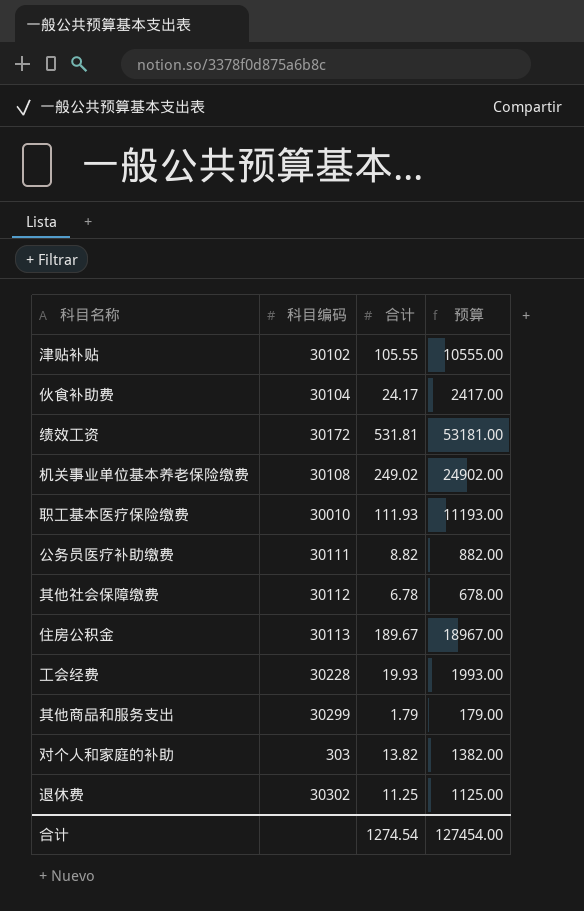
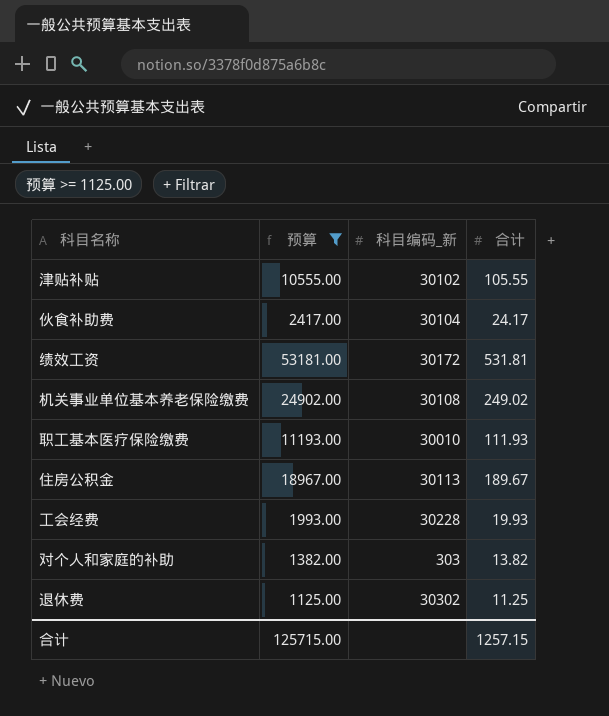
filter: none -> 预算 >= 1125.00
column 预算 | position: 4 -> 2
column name: 科目编码 -> 科目编码_新
合计 | 预算: 127454.00 -> 125715.00
合计 | 合计: 1274.54 -> 1257.15

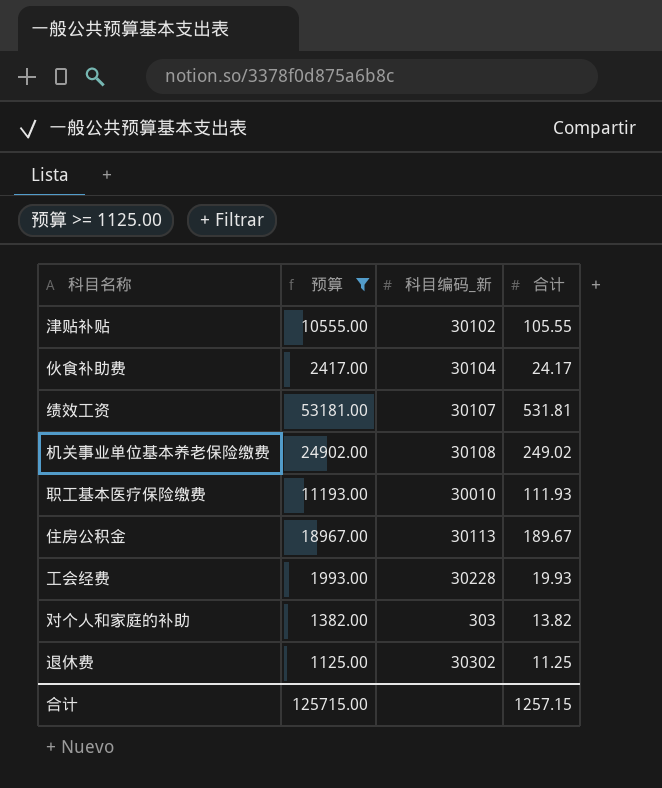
绩效工资 | 科目编码_新: 30172 -> 30107

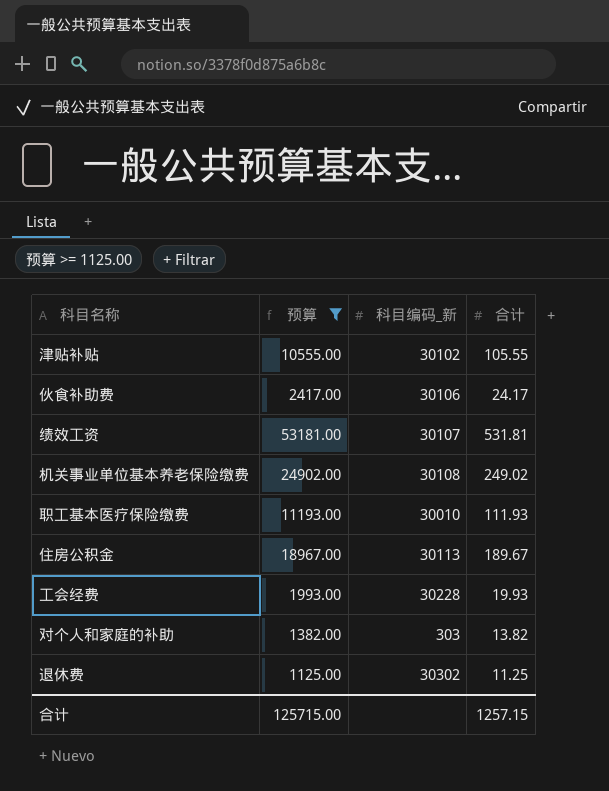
伙食补助费 | 科目编码_新: 30104 -> 30106

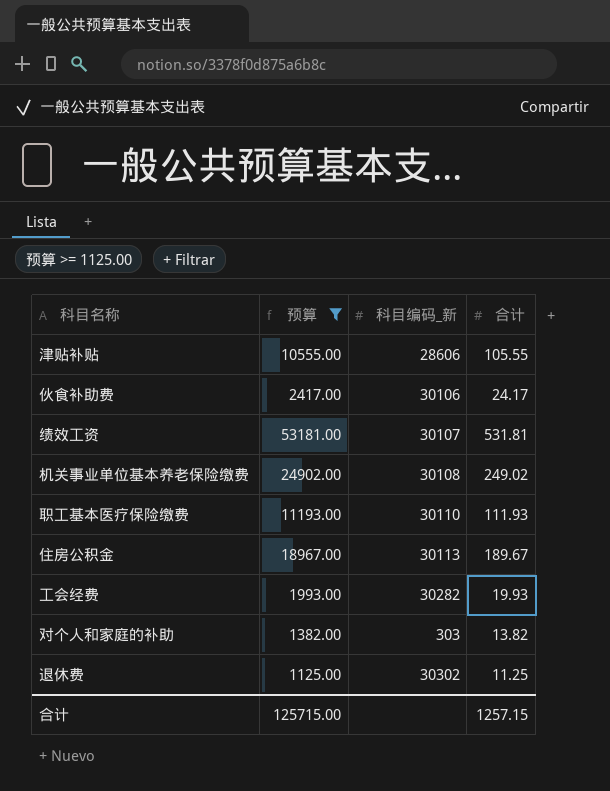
津贴补贴 | 科目编码_新: 30102 -> 28606
职工基本医疗保险缴费 | 科目编码_新: 30010 -> 30110
工会经费 | 科目编码_新: 30228 -> 30282

